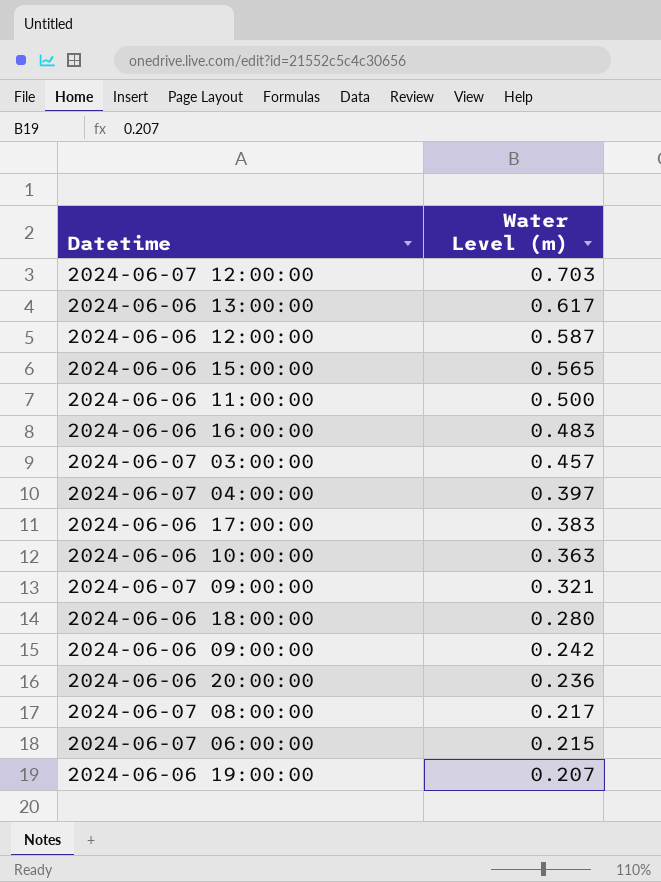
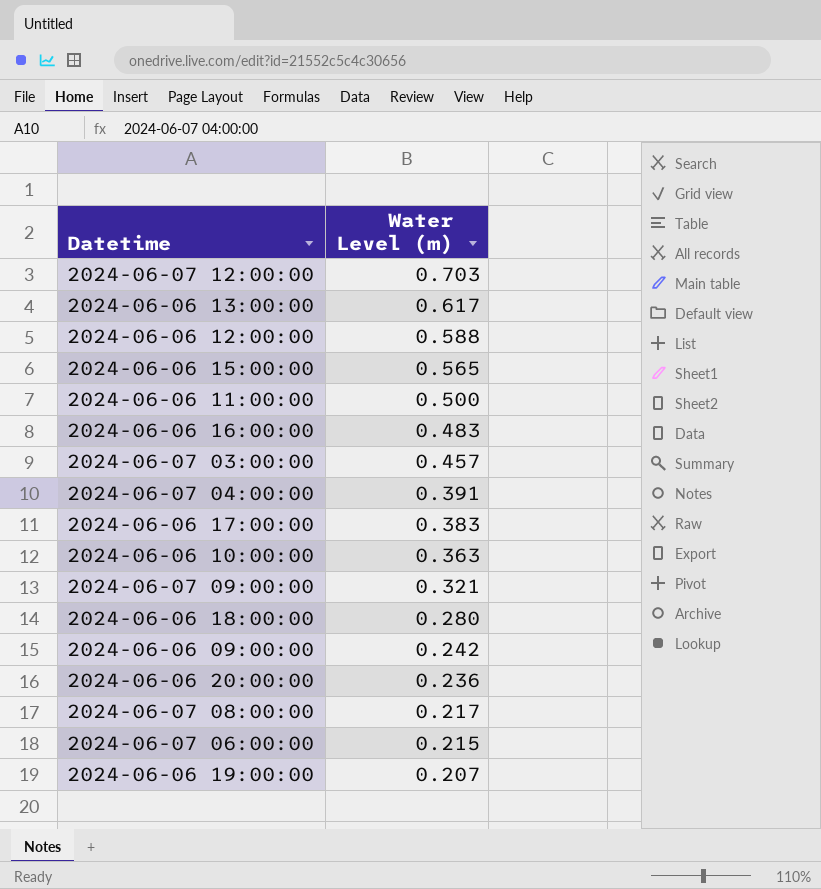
2024-06-06 12:00:00 | Water Level (m): 0.587 -> 0.588
2024-06-07 04:00:00 | Water Level (m): 0.397 -> 0.391

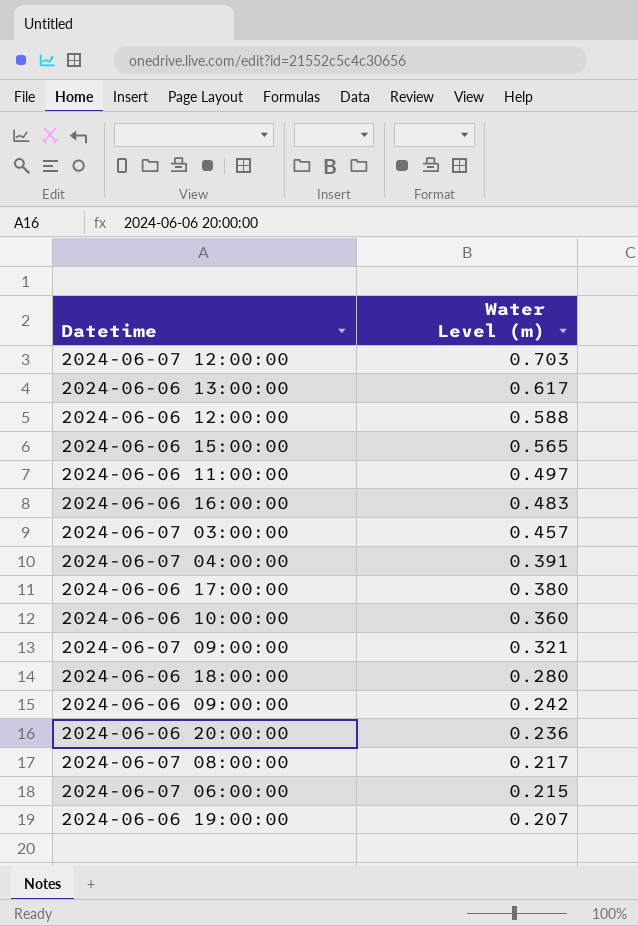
2024-06-06 11:00:00 | Water Level (m): 0.500 -> 0.497
2024-06-06 17:00:00 | Water Level (m): 0.383 -> 0.380
2024-06-06 10:00:00 | Water Level (m): 0.363 -> 0.360

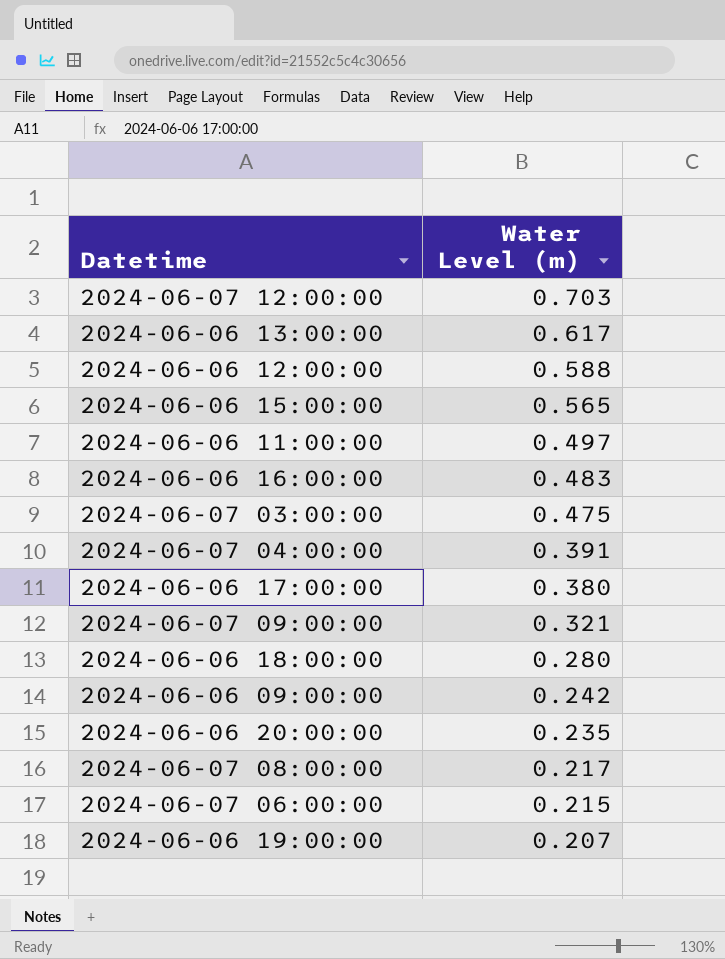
row 2024-06-06 10:00:00: 0.360 -> none
2024-06-07 03:00:00 | Water Level (m): 0.457 -> 0.475
2024-06-06 20:00:00 | Water Level (m): 0.236 -> 0.235

